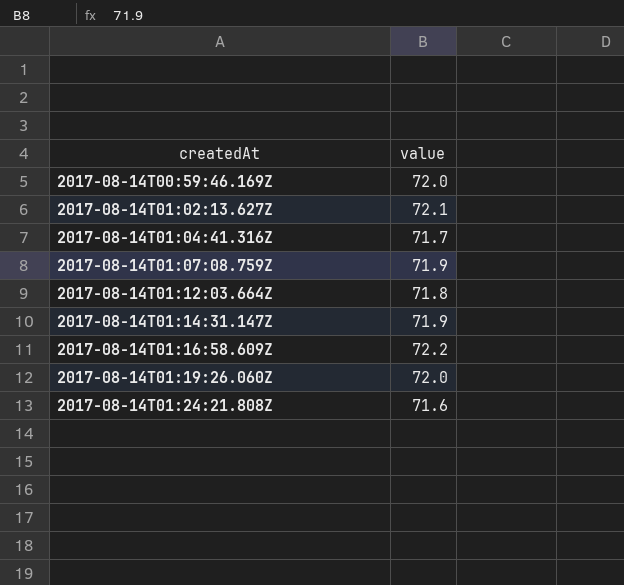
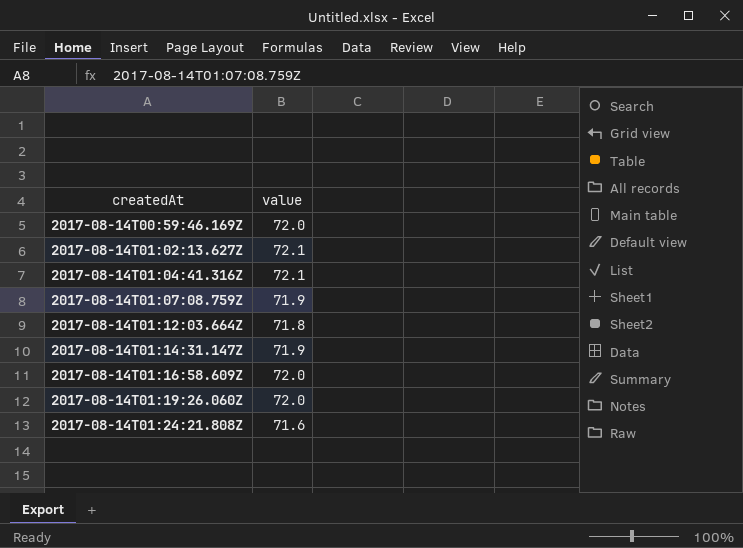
2017-08-14T01:04:41.316Z | value: 71.7 -> 72.1
2017-08-14T01:16:58.609Z | value: 72.2 -> 72.0

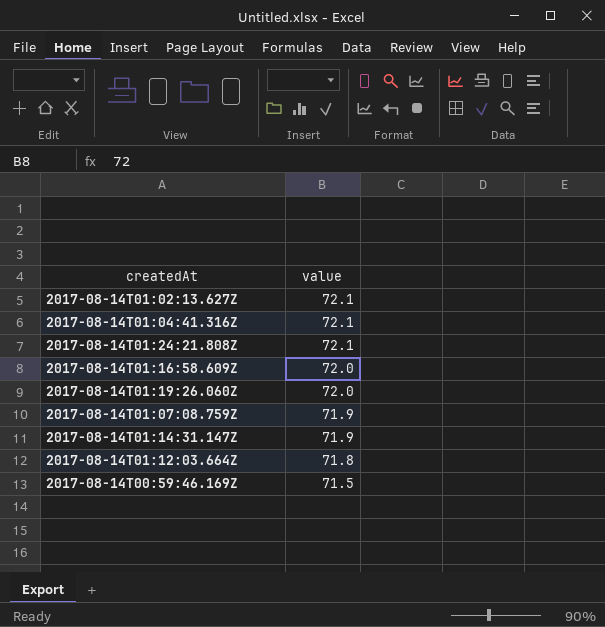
row order: createdAt ascending -> value descending
2017-08-14T01:24:21.808Z | value: 71.6 -> 72.1
2017-08-14T00:59:46.169Z | value: 72.0 -> 71.5

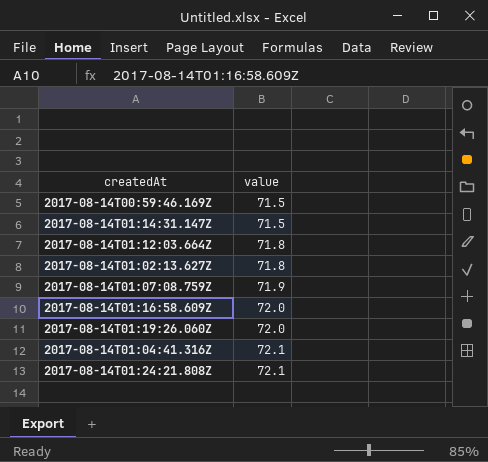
row order: value descending -> value ascending
2017-08-14T01:14:31.147Z | value: 71.9 -> 71.5
2017-08-14T01:02:13.627Z | value: 72.1 -> 71.8

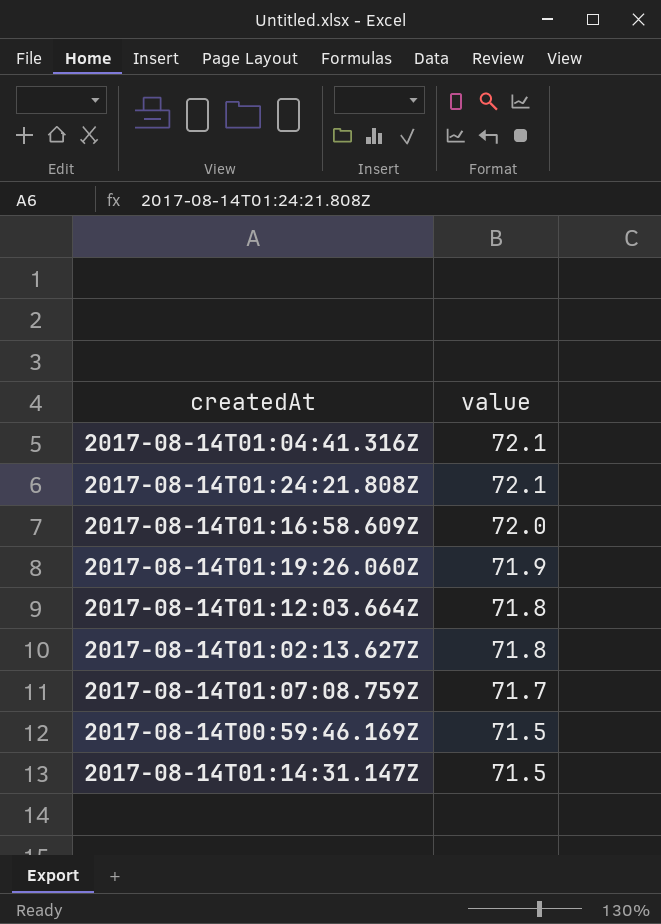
row order: value ascending -> value descending
2017-08-14T01:19:26.060Z | value: 72.0 -> 71.9
2017-08-14T01:07:08.759Z | value: 71.9 -> 71.7

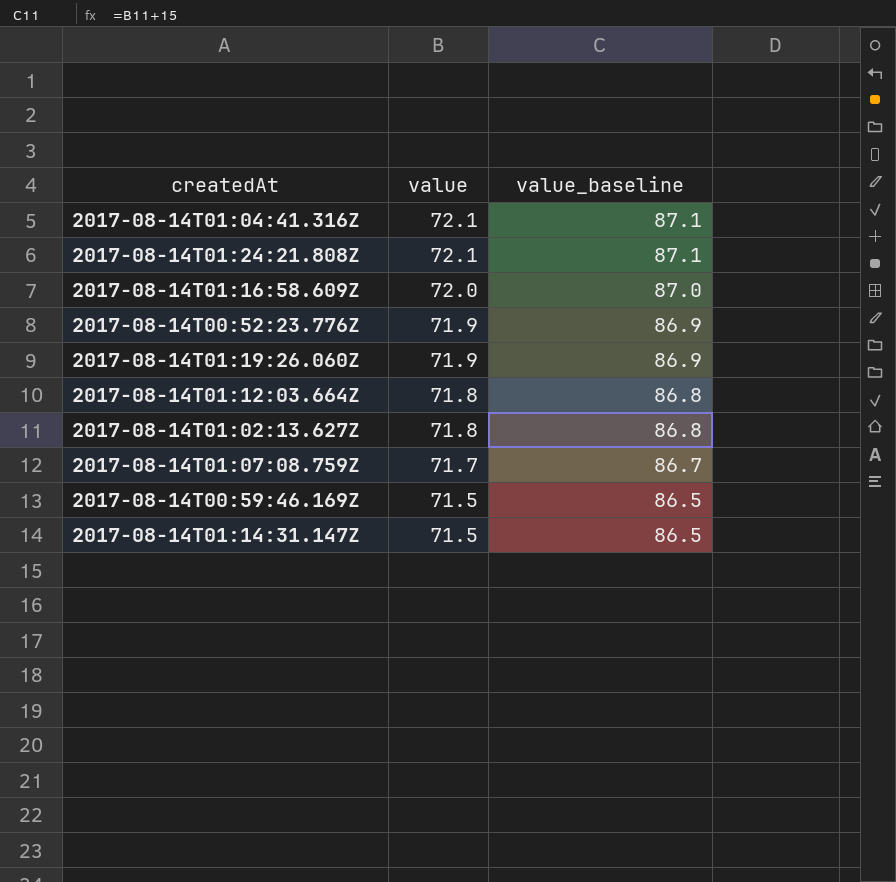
column value_baseline | formula: none -> [value] + 15
row 2017-08-14T00:52:23.776Z: none -> 71.9 | 86.9

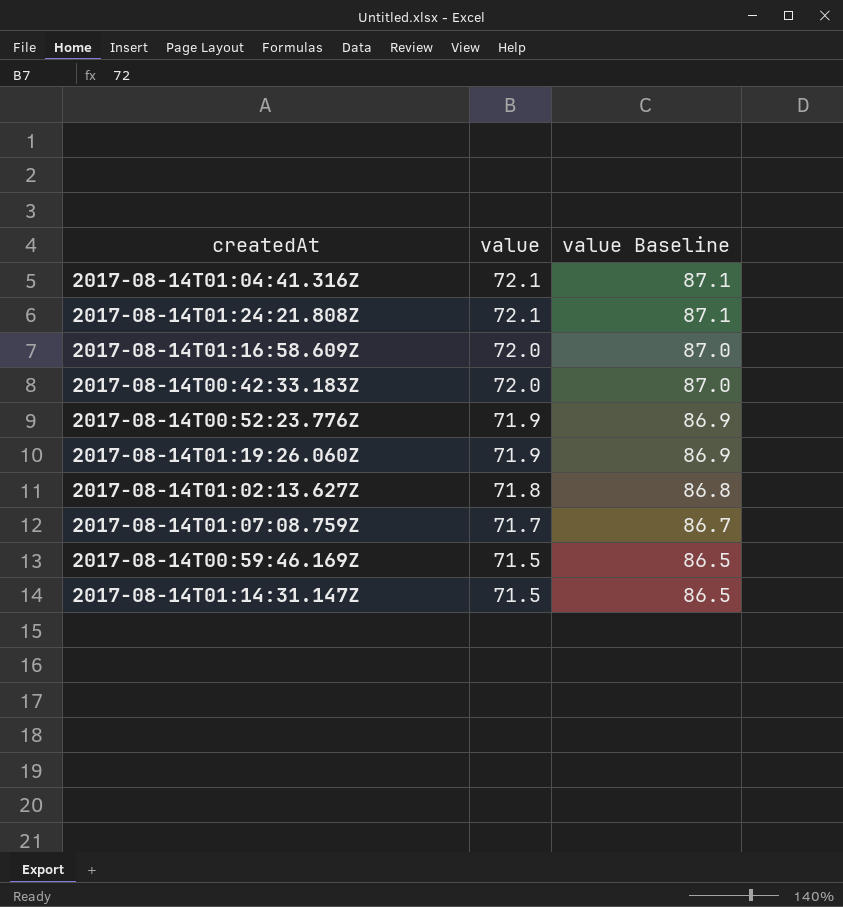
column name: value_baseline -> value Baseline
row 2017-08-14T01:12:03.664Z: 71.8 | 86.8 -> none
row 2017-08-14T00:42:33.183Z: none -> 72.0 | 87.0

